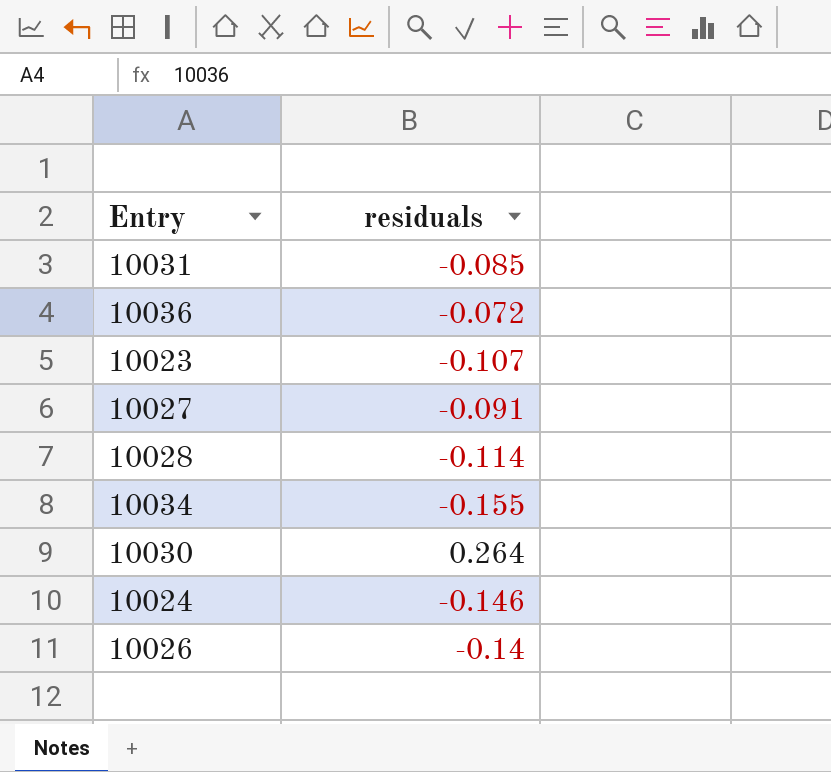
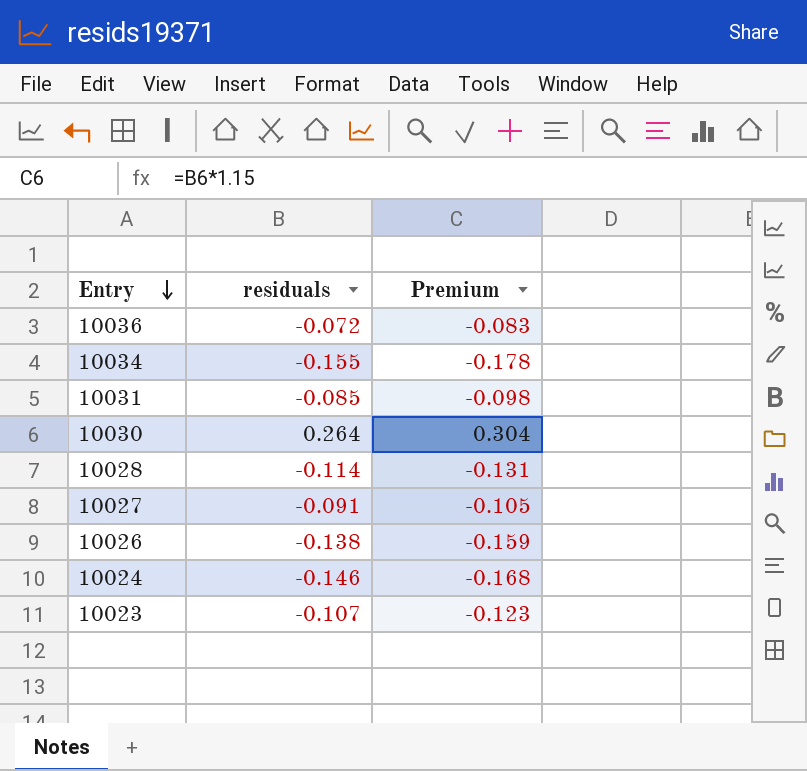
row order: none -> Entry descending
column Premium | formula: none -> [residuals] * 1.15
10026 | residuals: -0.14 -> -0.138

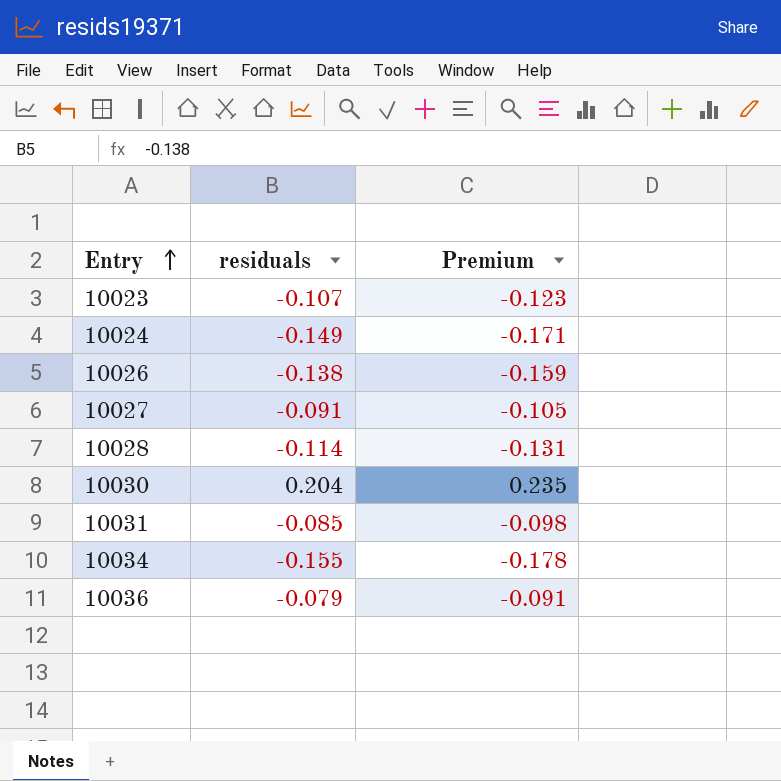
row order: Entry descending -> Entry ascending
10024 | residuals: -0.146 -> -0.149
10024 | Premium: -0.168 -> -0.171
10030 | residuals: 0.264 -> 0.204
10030 | Premium: 0.304 -> 0.235
10036 | residuals: -0.072 -> -0.079
10036 | Premium: -0.083 -> -0.091

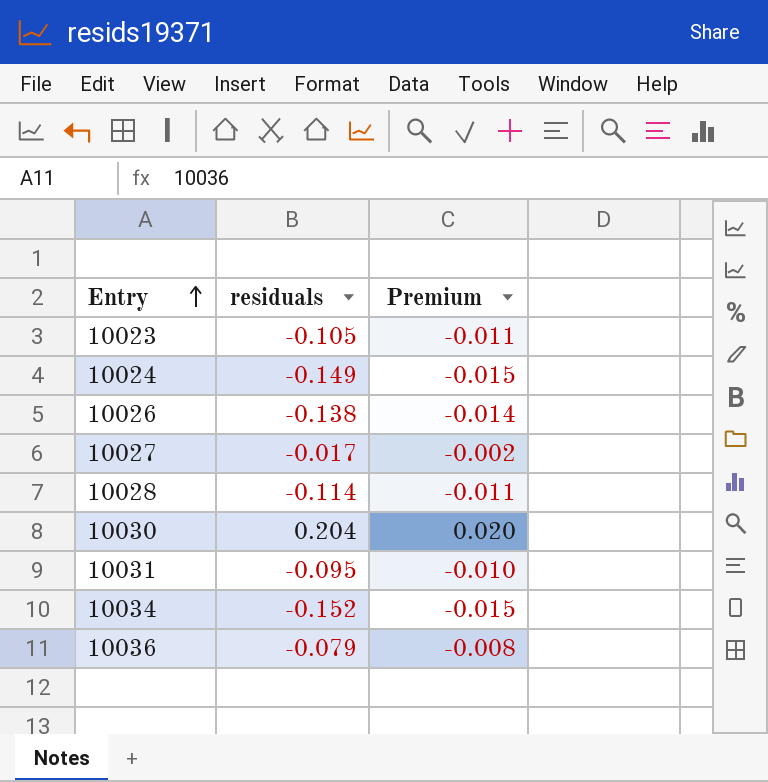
column Premium | formula: [residuals] * 1.15 -> [residuals] * 0.1
10023 | residuals: -0.107 -> -0.105
10027 | residuals: -0.091 -> -0.017
10031 | residuals: -0.085 -> -0.095
10034 | residuals: -0.155 -> -0.152

